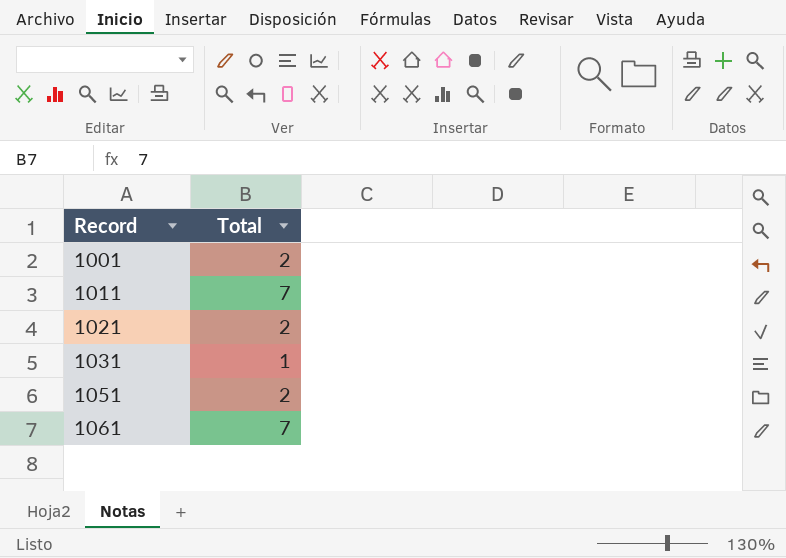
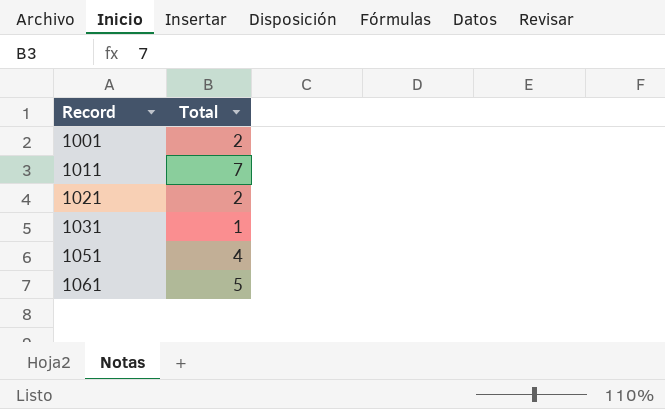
1051 | Total: 2 -> 4
1061 | Total: 7 -> 5

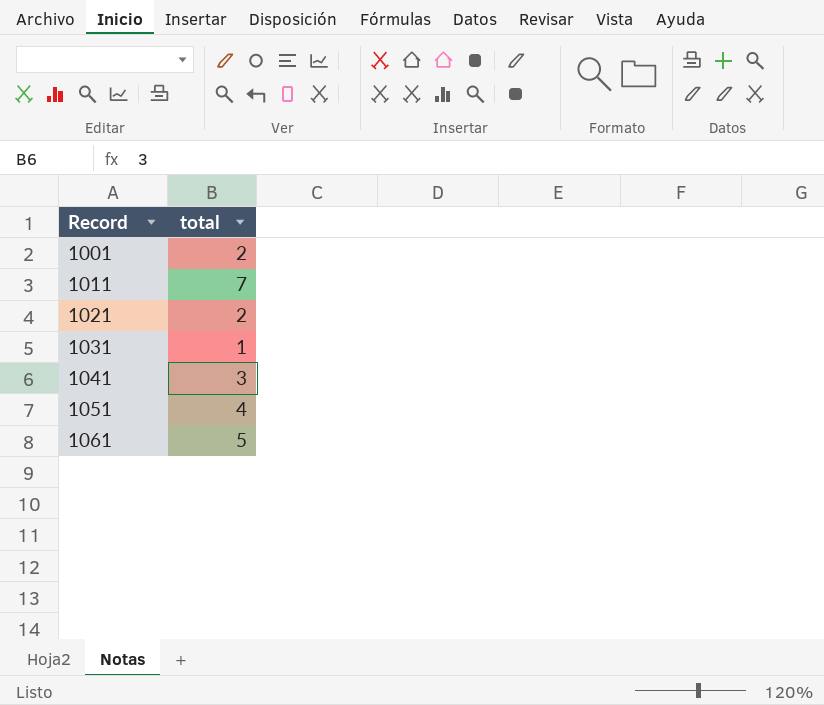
column name: Total -> total
row 1041: none -> 3

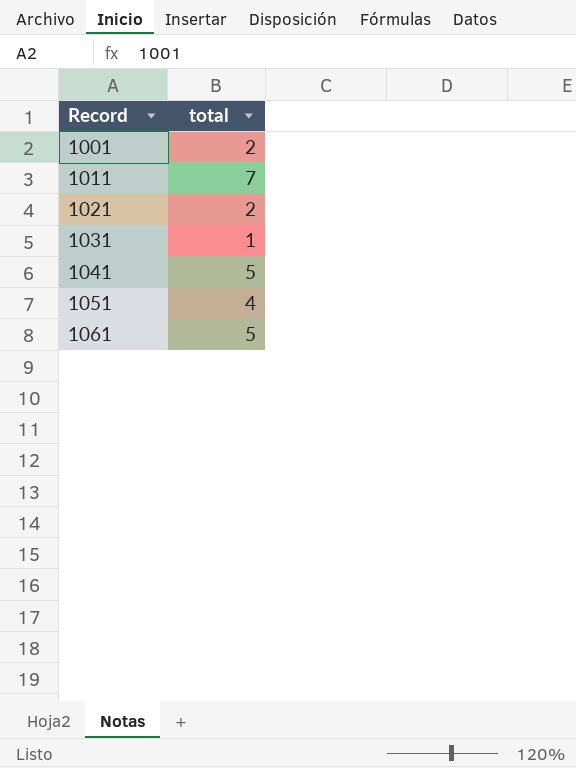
1041 | total: 3 -> 5

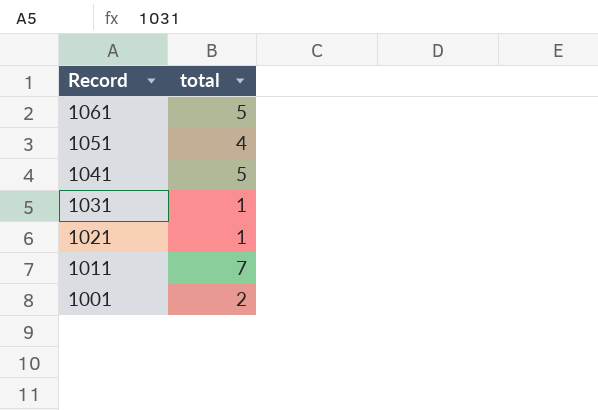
row order: Record ascending -> Record descending
1021 | total: 2 -> 1

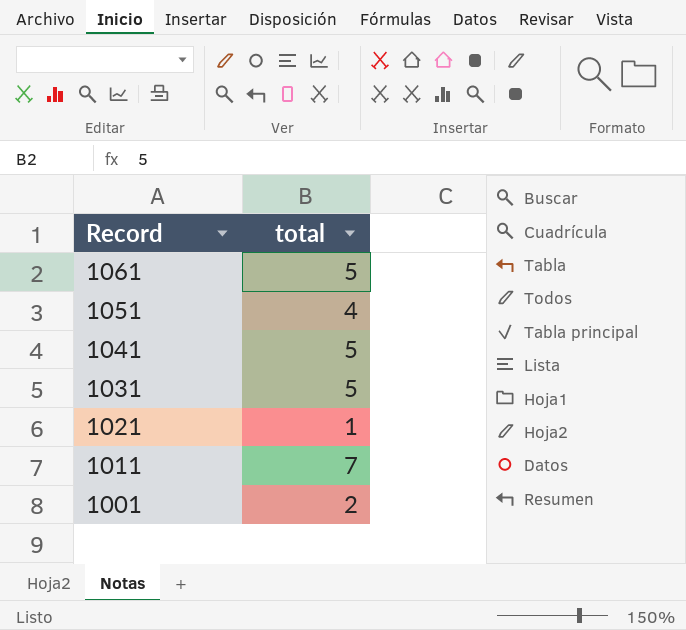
1031 | total: 1 -> 5

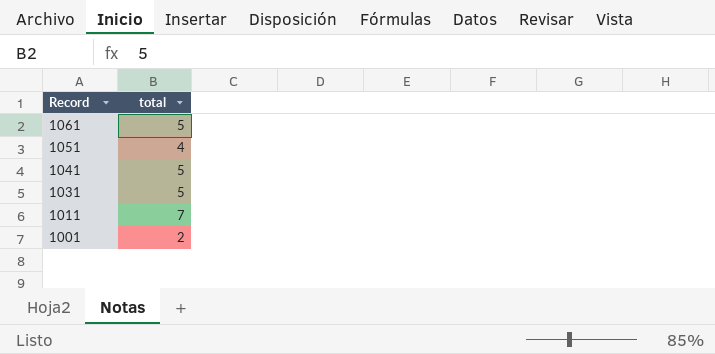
row 1021: 1 -> none

